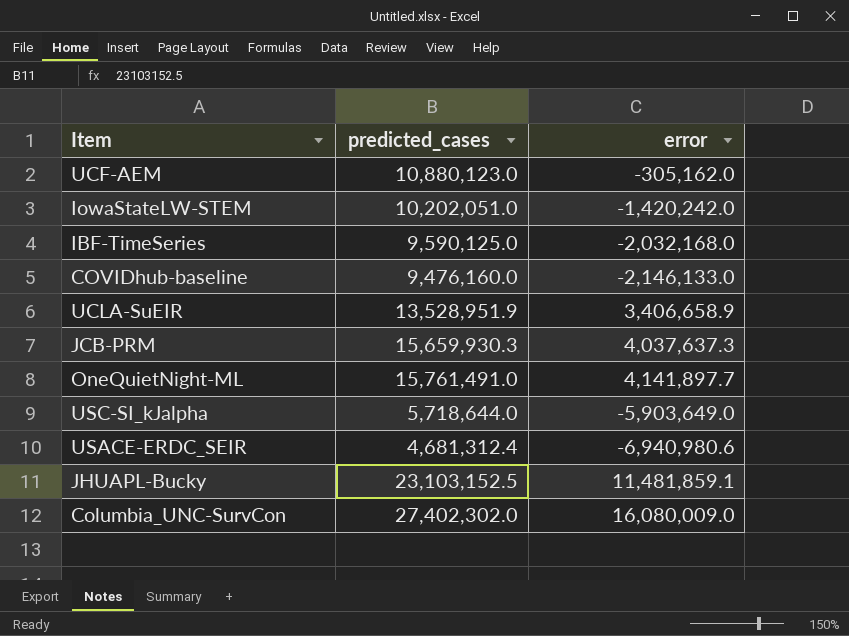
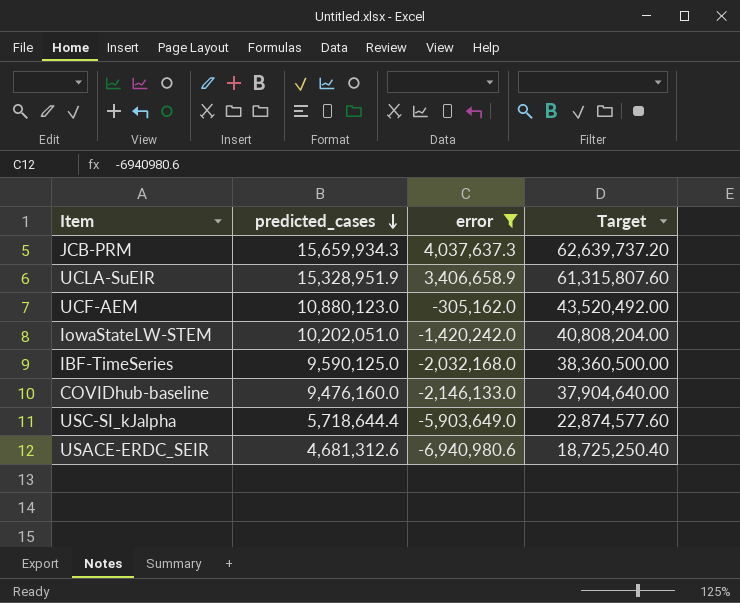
filter: none -> error <= 4,037,637.3
row order: none -> predicted_cases descending
column Target | formula: none -> [predicted_cases] * 4
JCB-PRM | predicted_cases: 15,659,930.3 -> 15,659,934.3
UCLA-SuEIR | predicted_cases: 13,528,951.9 -> 15,328,951.9
USC-SI_kJalpha | predicted_cases: 5,718,644.0 -> 5,718,644.4
USACE-ERDC_SEIR | predicted_cases: 4,681,312.4 -> 4,681,312.6

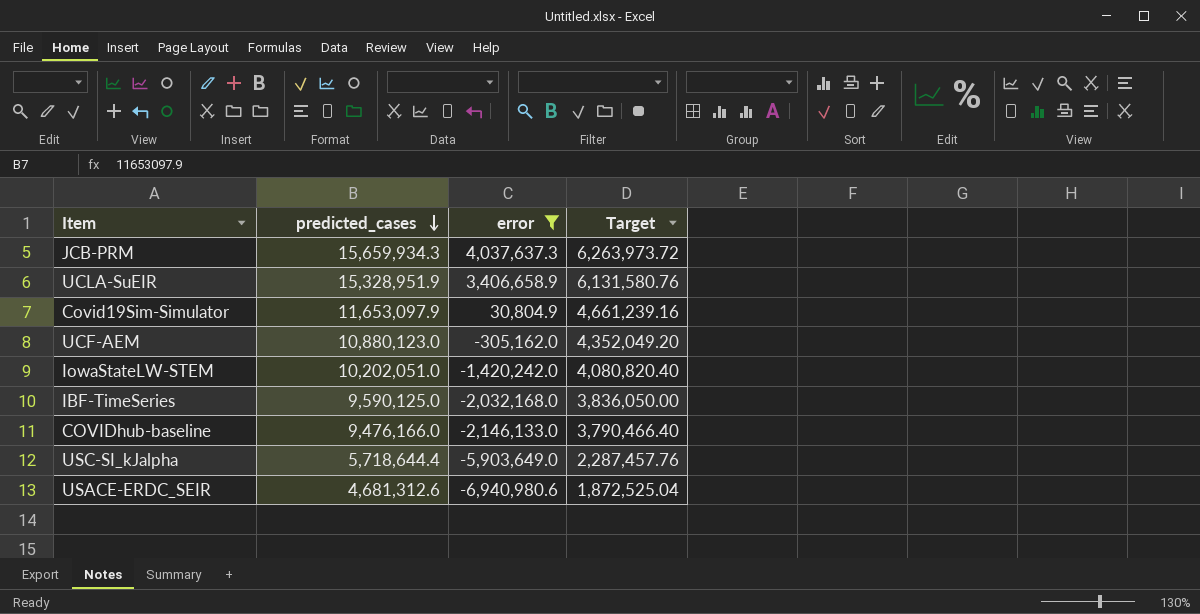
column Target | formula: [predicted_cases] * 4 -> [predicted_cases] * 0.4
row Covid19Sim-Simulator: none -> 11,653,097.9 | 30,804.9 | 4,661,239.16
COVIDhub-baseline | predicted_cases: 9,476,160.0 -> 9,476,166.0

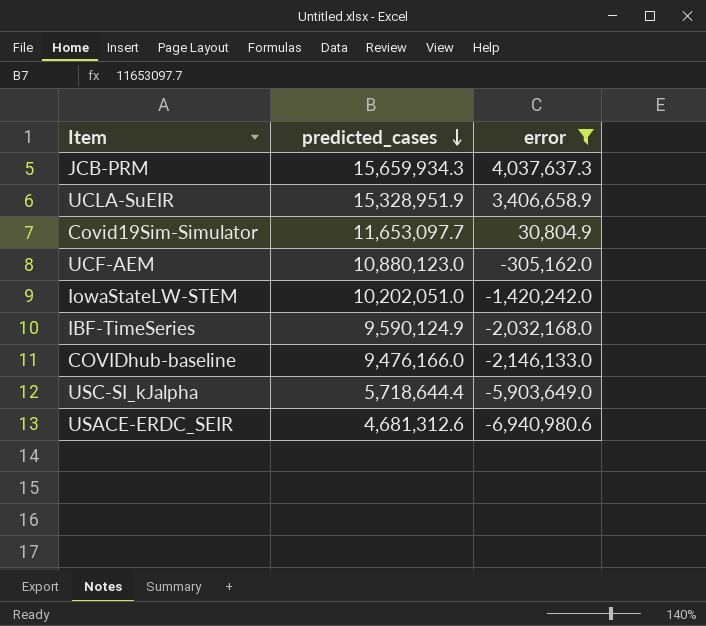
column Target | formula: [predicted_cases] * 0.4 -> none
Covid19Sim-Simulator | predicted_cases: 11,653,097.9 -> 11,653,097.7
IBF-TimeSeries | predicted_cases: 9,590,125.0 -> 9,590,124.9

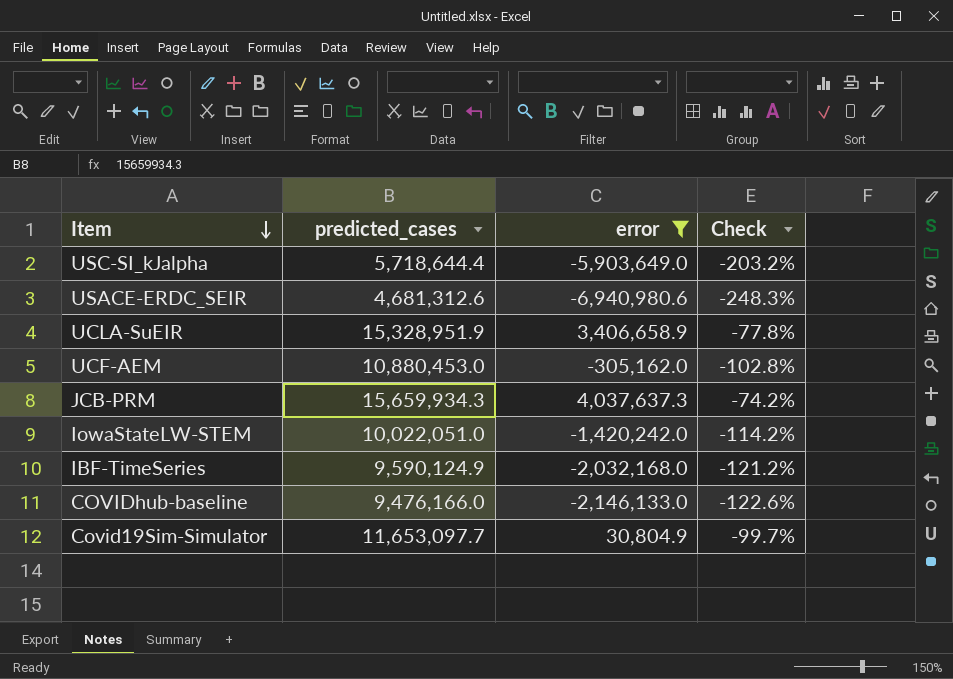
row order: predicted_cases descending -> Item descending
column Check | formula: none -> ([error] - [predicted_cases]) / [predicted_cases]
UCF-AEM | predicted_cases: 10,880,123.0 -> 10,880,453.0
IowaStateLW-STEM | predicted_cases: 10,202,051.0 -> 10,022,051.0

